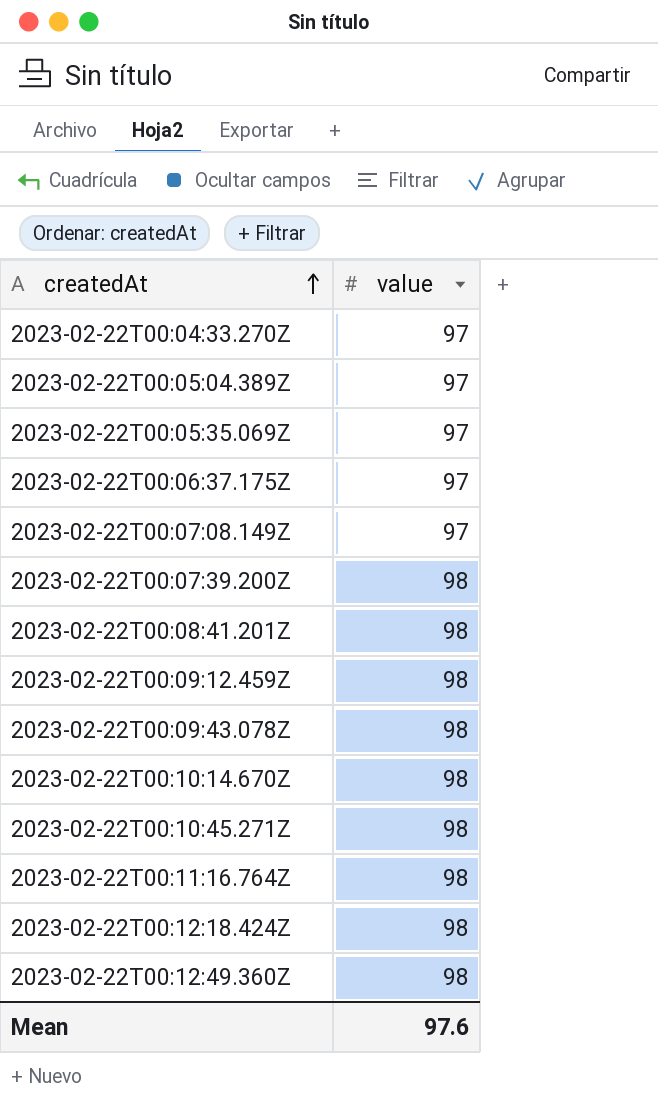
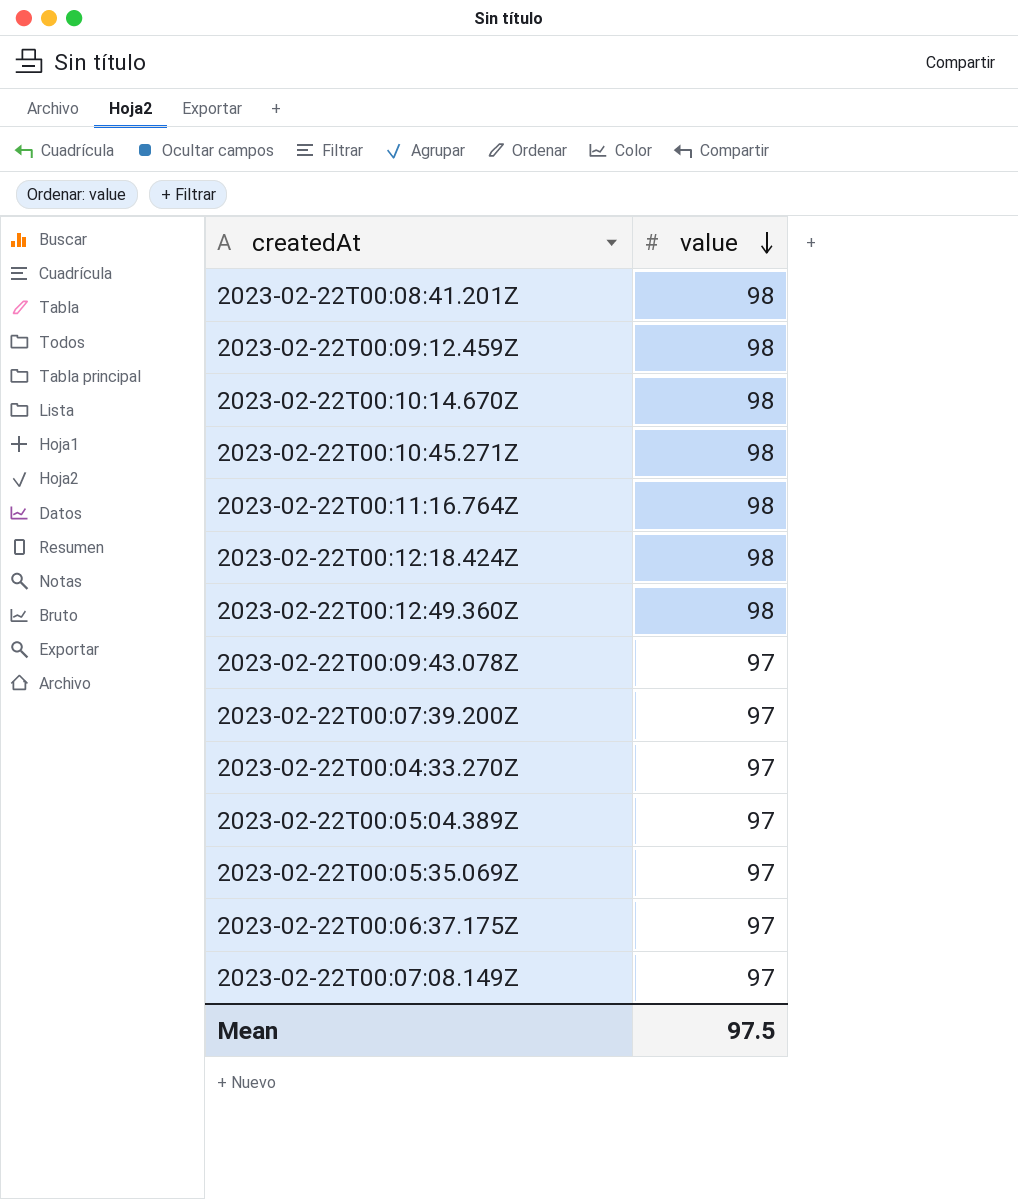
row order: createdAt ascending -> value descending
2023-02-22T00:09:43.078Z | value: 98 -> 97
2023-02-22T00:07:39.200Z | value: 98 -> 97
Mean | value: 97.6 -> 97.5

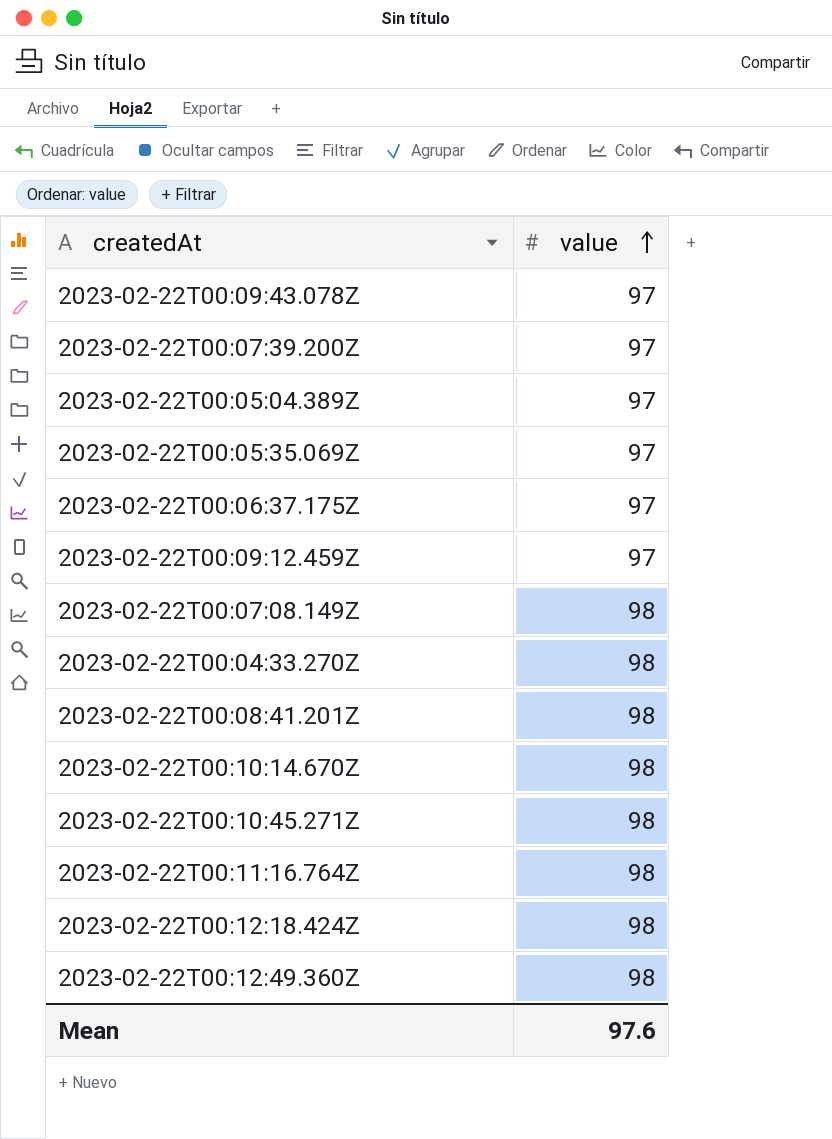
row order: value descending -> value ascending
2023-02-22T00:09:12.459Z | value: 98 -> 97
2023-02-22T00:07:08.149Z | value: 97 -> 98
2023-02-22T00:04:33.270Z | value: 97 -> 98
Mean | value: 97.5 -> 97.6

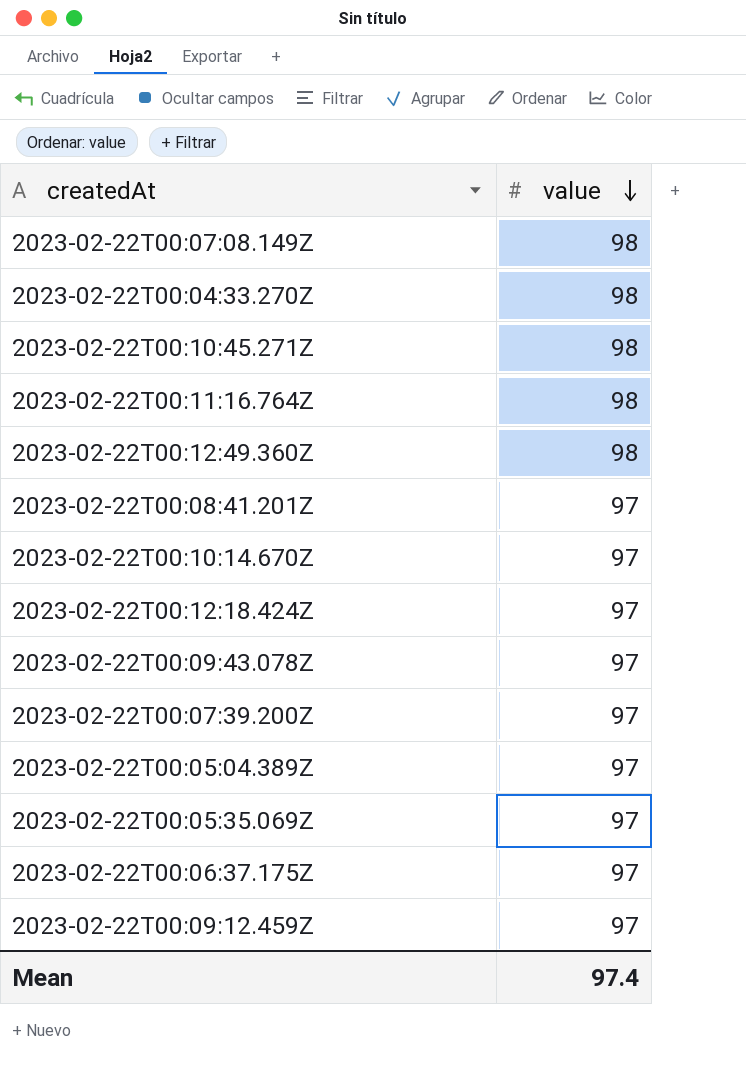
row order: value ascending -> value descending
2023-02-22T00:08:41.201Z | value: 98 -> 97
2023-02-22T00:10:14.670Z | value: 98 -> 97
2023-02-22T00:12:18.424Z | value: 98 -> 97
Mean | value: 97.6 -> 97.4

